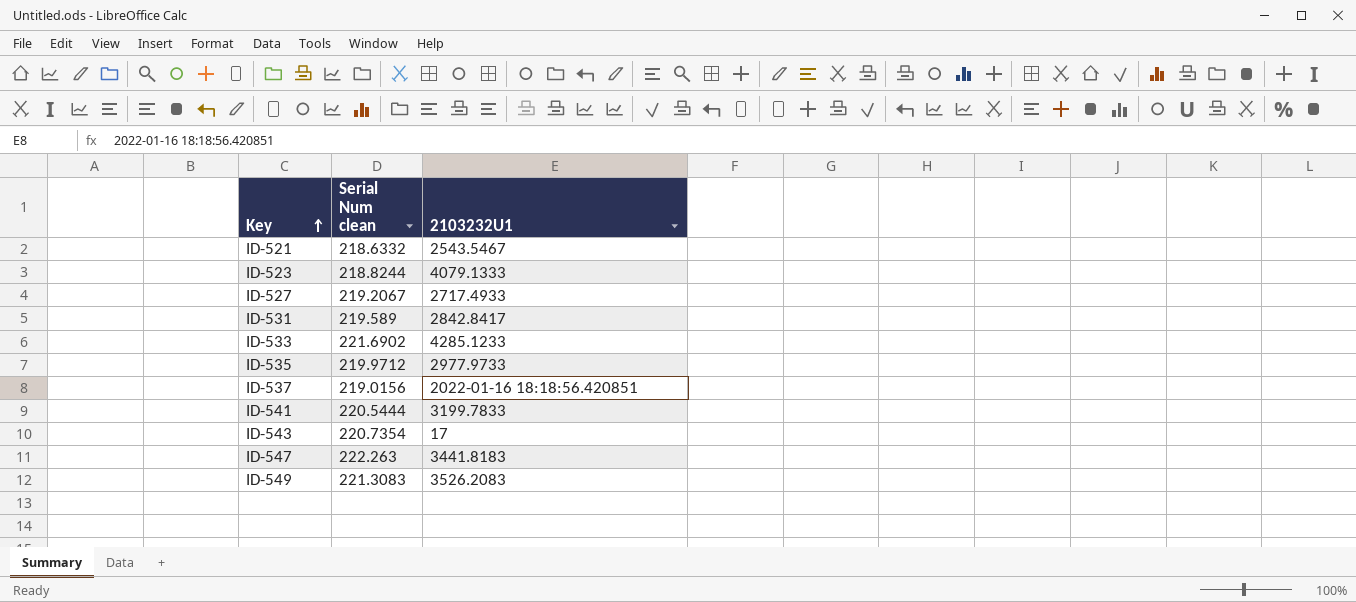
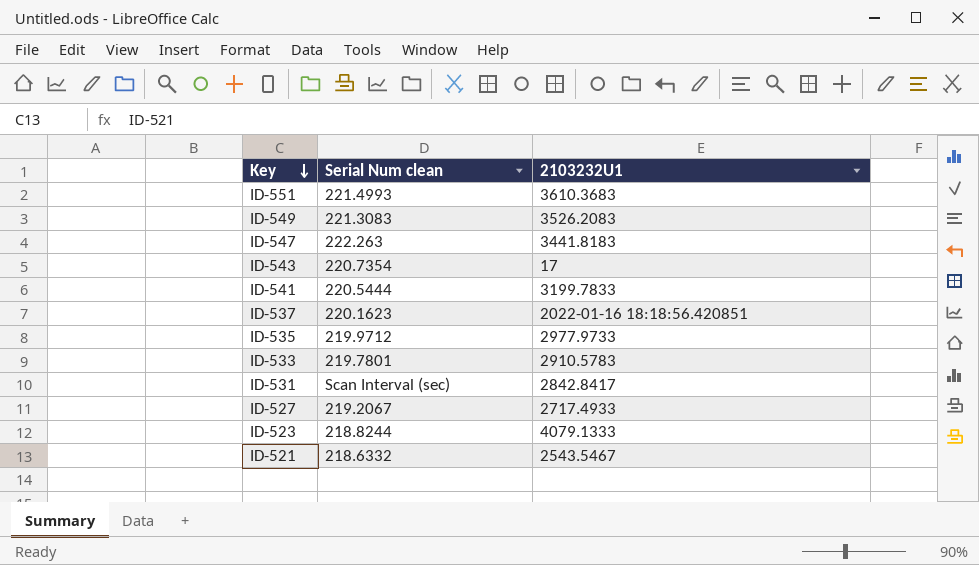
row order: Key ascending -> Key descending
row ID-551: none -> 221.4993 | 3610.3683
ID-537 | Serial Num clean: 219.0156 -> 220.1623
ID-533 | Serial Num clean: 221.6902 -> 219.7801
ID-533 | 2103232U1: 4285.1233 -> 2910.5783
ID-531 | Serial Num clean: 219.589 -> Scan Interval (sec)

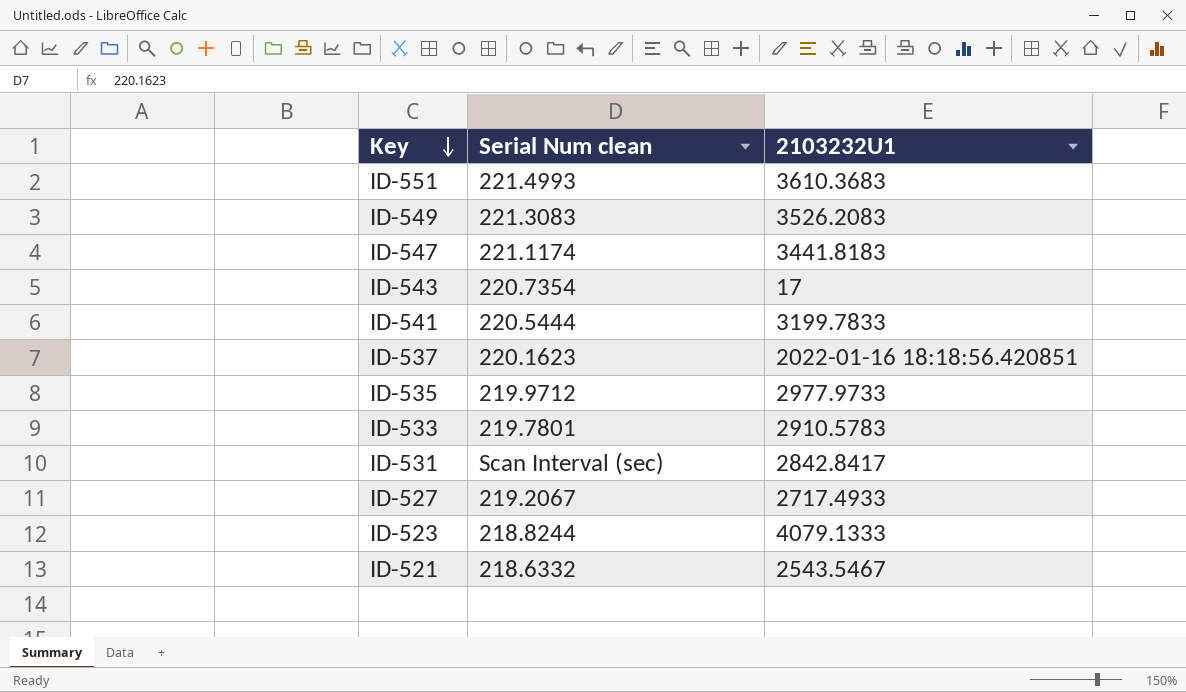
ID-547 | Serial Num clean: 222.263 -> 221.1174

